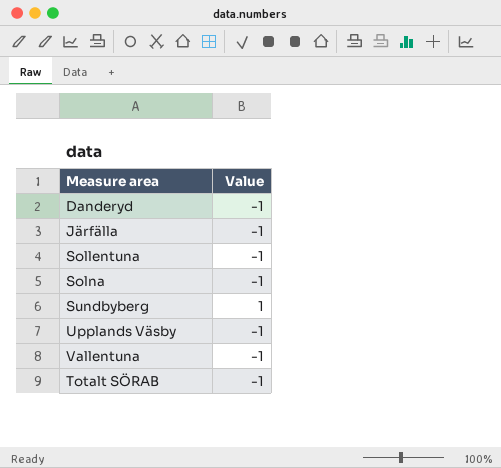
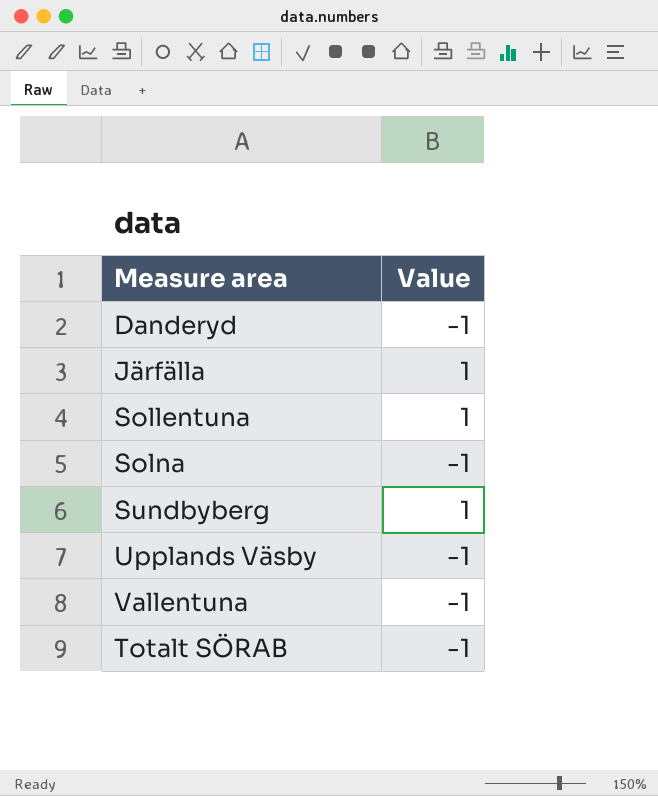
Järfälla | Value: -1 -> 1
Sollentuna | Value: -1 -> 1

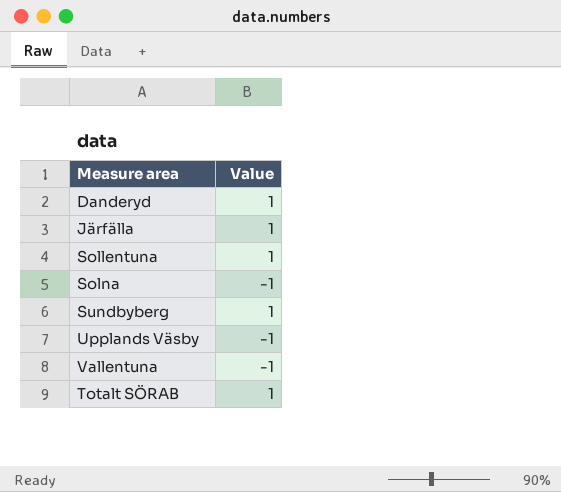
Danderyd | Value: -1 -> 1
Totalt SÖRAB | Value: -1 -> 1

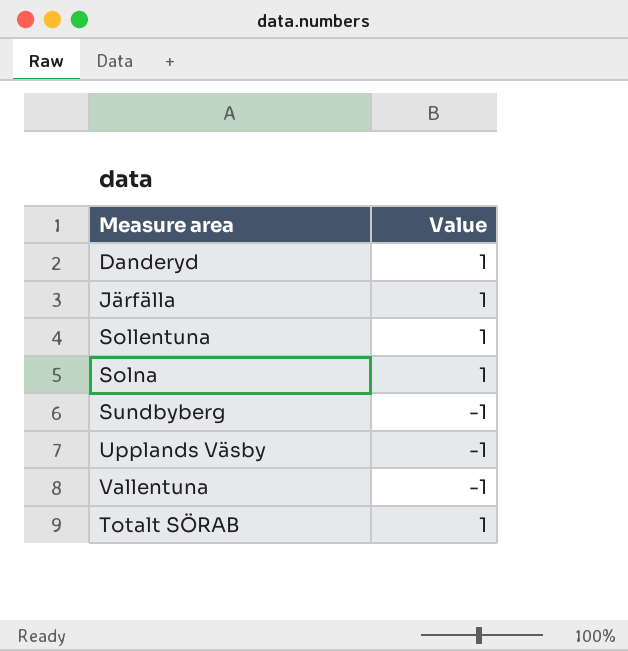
Solna | Value: -1 -> 1
Sundbyberg | Value: 1 -> -1

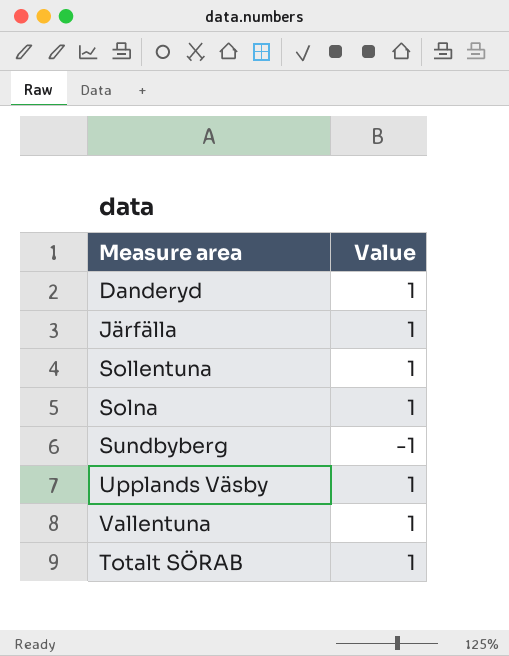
Upplands Väsby | Value: -1 -> 1
Vallentuna | Value: -1 -> 1

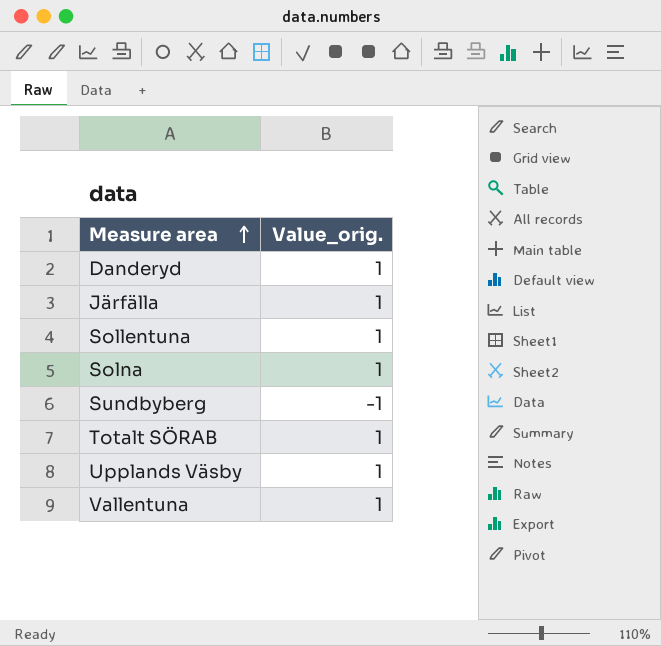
row order: none -> Measure area ascending
column name: Value -> Value_orig.

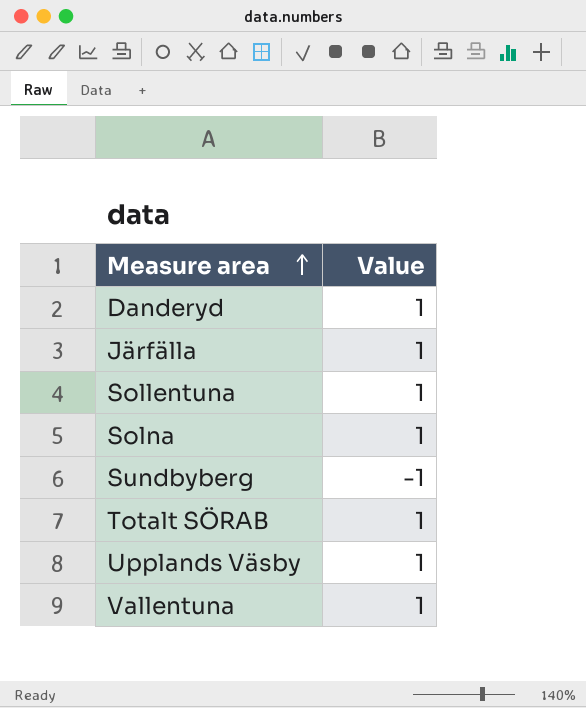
column name: Value_orig. -> Value

